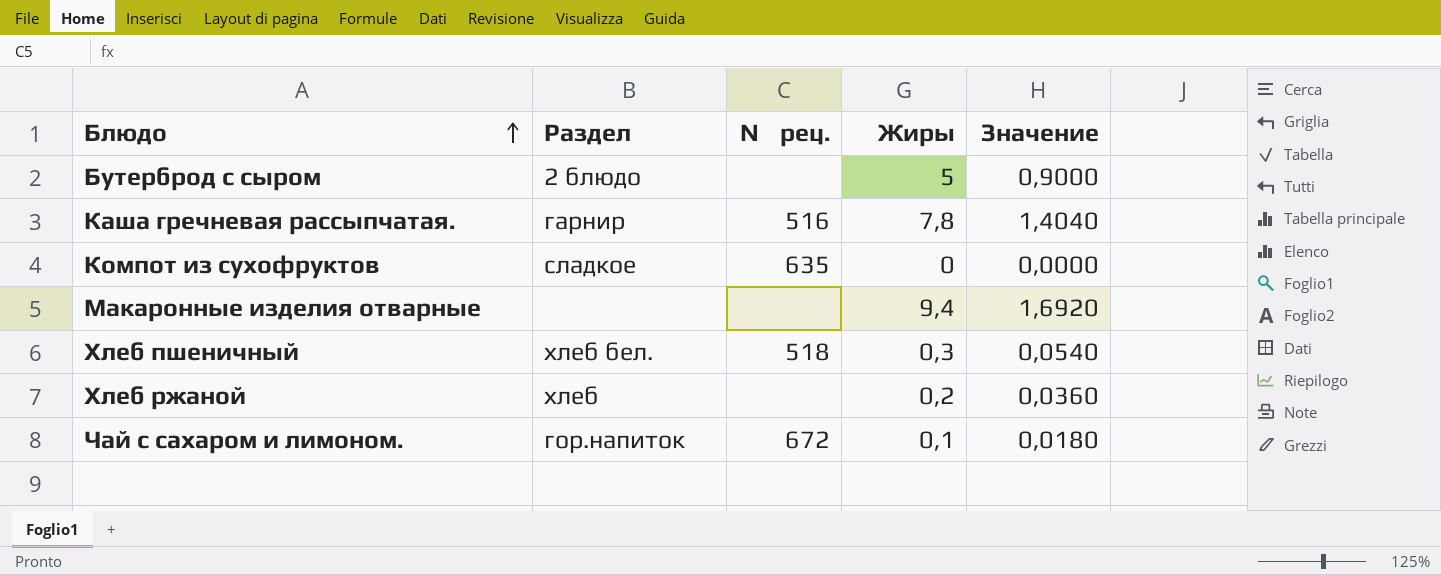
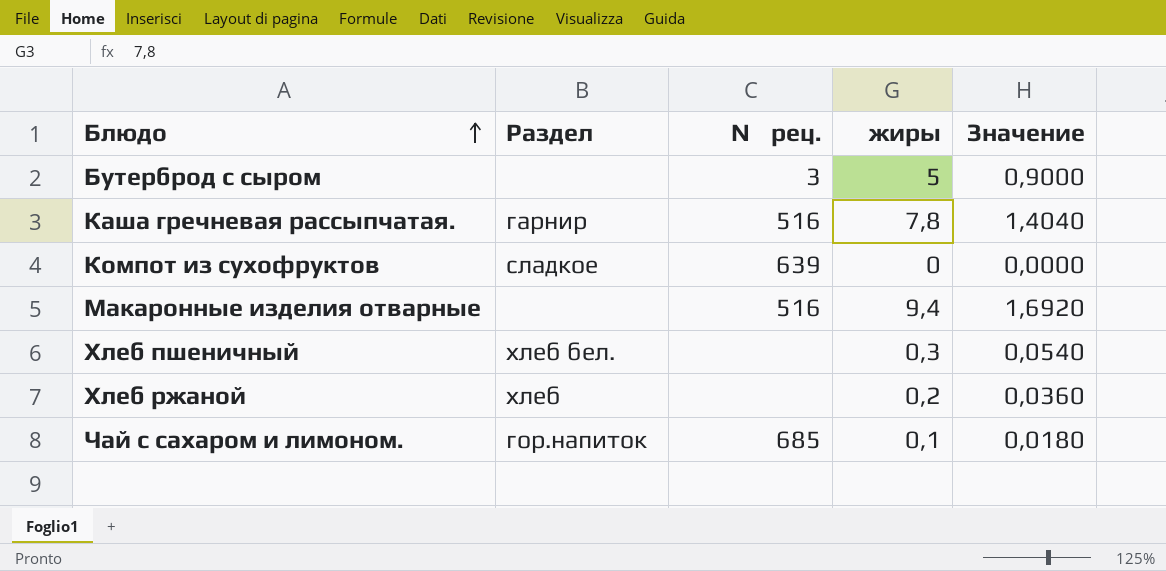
column name: Жиры -> жиры
Бутерброд с сыром | Раздел: 2 блюдо -> none
Бутерброд с сыром | № рец.: none -> 3
Компот из сухофруктов | № рец.: 635 -> 639
Макаронные изделия отварные | № рец.: none -> 516
Хлеб пшеничный | № рец.: 518 -> none
Чай с сахаром и лимоном. | № рец.: 672 -> 685

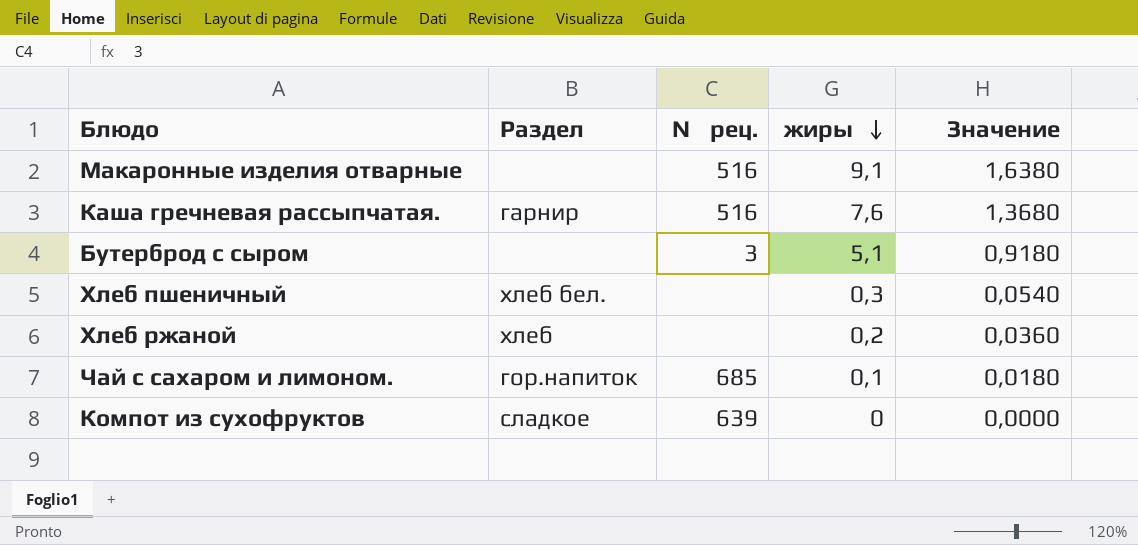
row order: Блюдо ascending -> жиры descending
Макаронные изделия отварные | жиры: 9,4 -> 9,1
Макаронные изделия отварные | Значение: 1,6920 -> 1,6380
Каша гречневая рассыпчатая. | жиры: 7,8 -> 7,6
Каша гречневая рассыпчатая. | Значение: 1,4040 -> 1,3680
Бутерброд с сыром | жиры: 5 -> 5,1
Бутерброд с сыром | Значение: 0,9000 -> 0,9180

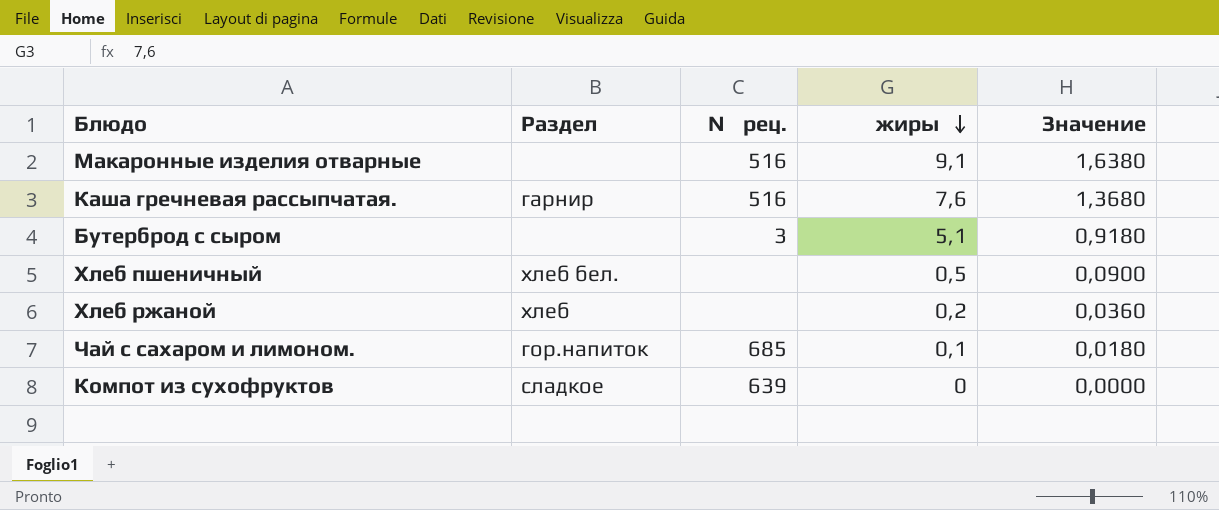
Хлеб пшеничный | жиры: 0,3 -> 0,5
Хлеб пшеничный | Значение: 0,0540 -> 0,0900

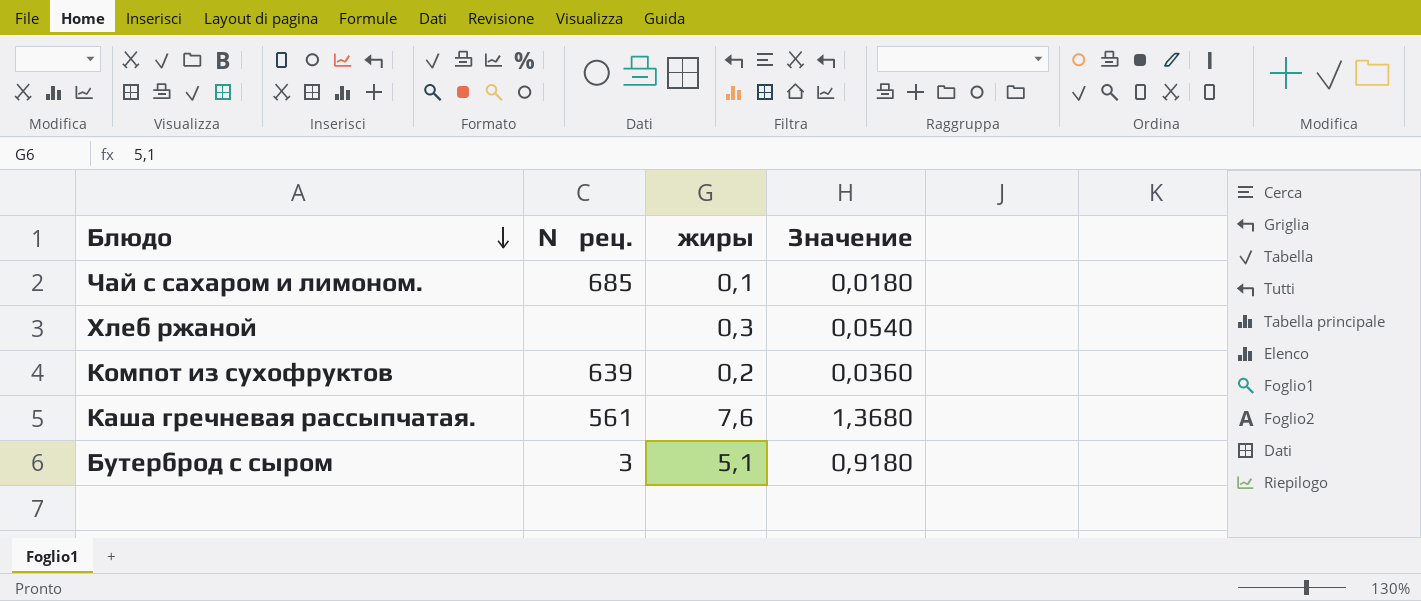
row order: жиры descending -> Блюдо descending
column Раздел | position: 2 -> none
row Макаронные изделия отварные: none | 516 | 9,1 | 1,6380 -> none
row Хлеб пшеничный: хлеб бел. | none | 0,5 | 0,0900 -> none
Хлеб ржаной | жиры: 0,2 -> 0,3
Хлеб ржаной | Значение: 0,0360 -> 0,0540
Компот из сухофруктов | жиры: 0 -> 0,2
Компот из сухофруктов | Значение: 0,0000 -> 0,0360
Каша гречневая рассыпчатая. | № рец.: 516 -> 561

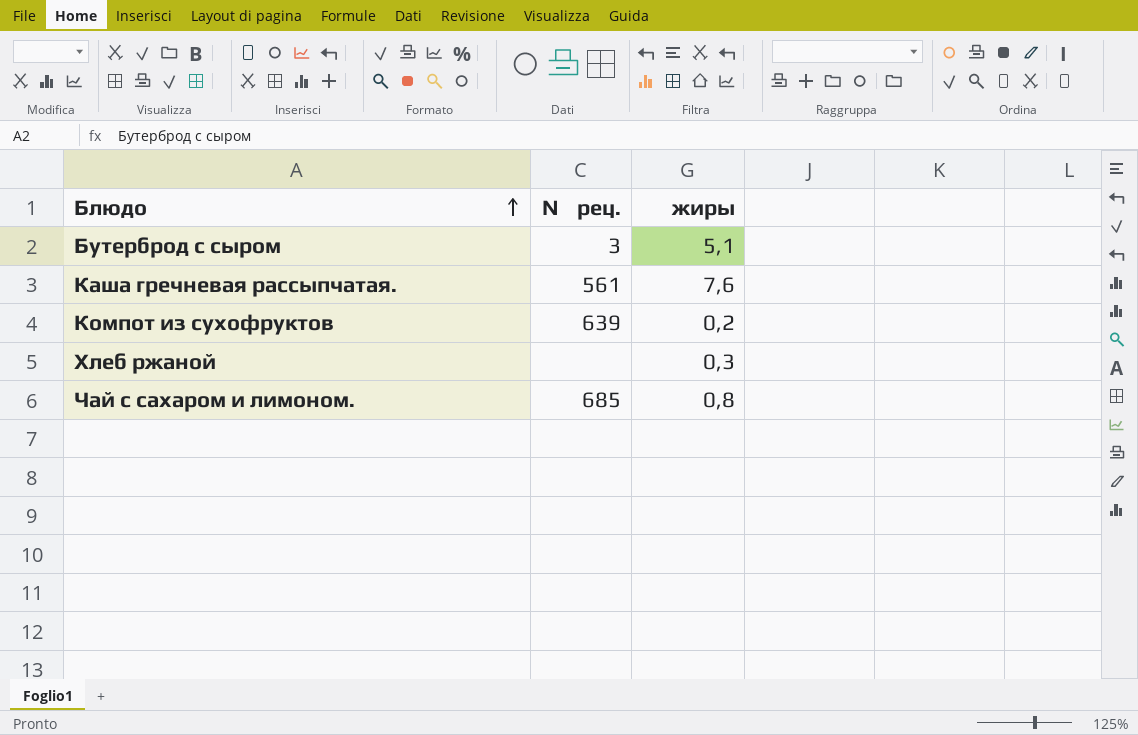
row order: Блюдо descending -> Блюдо ascending
column Значение | formula: [жиры] * 0,18 -> none
Чай с сахаром и лимоном. | жиры: 0,1 -> 0,8

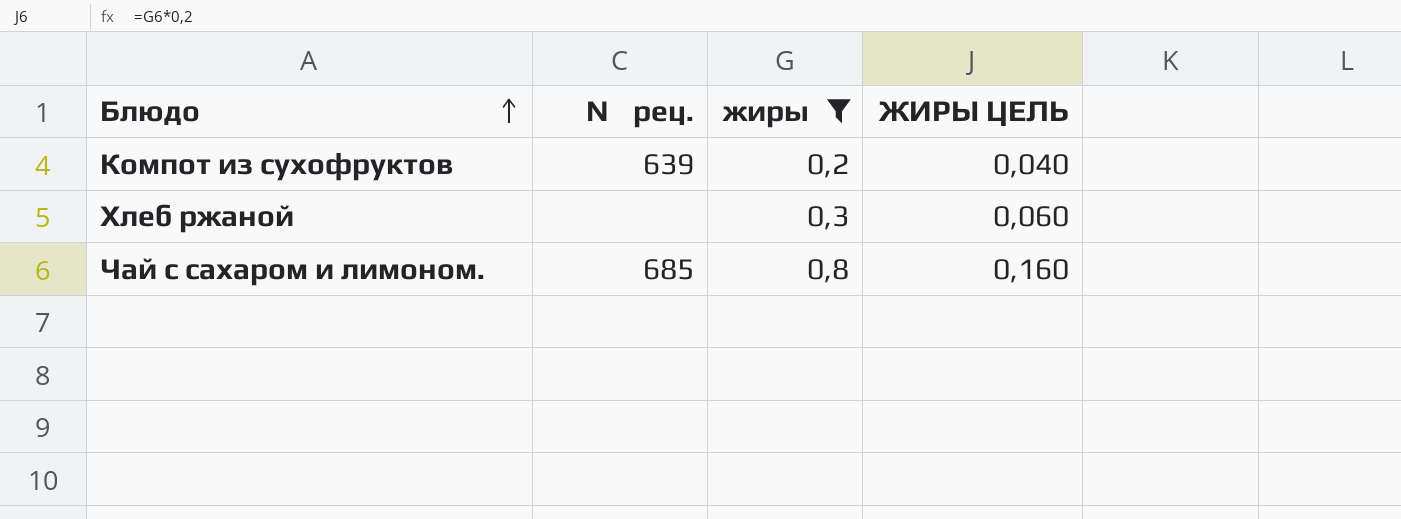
filter: none -> жиры <= 0,8
column ЖИРЫ ЦЕЛЬ | formula: none -> [жиры] * 0,2

